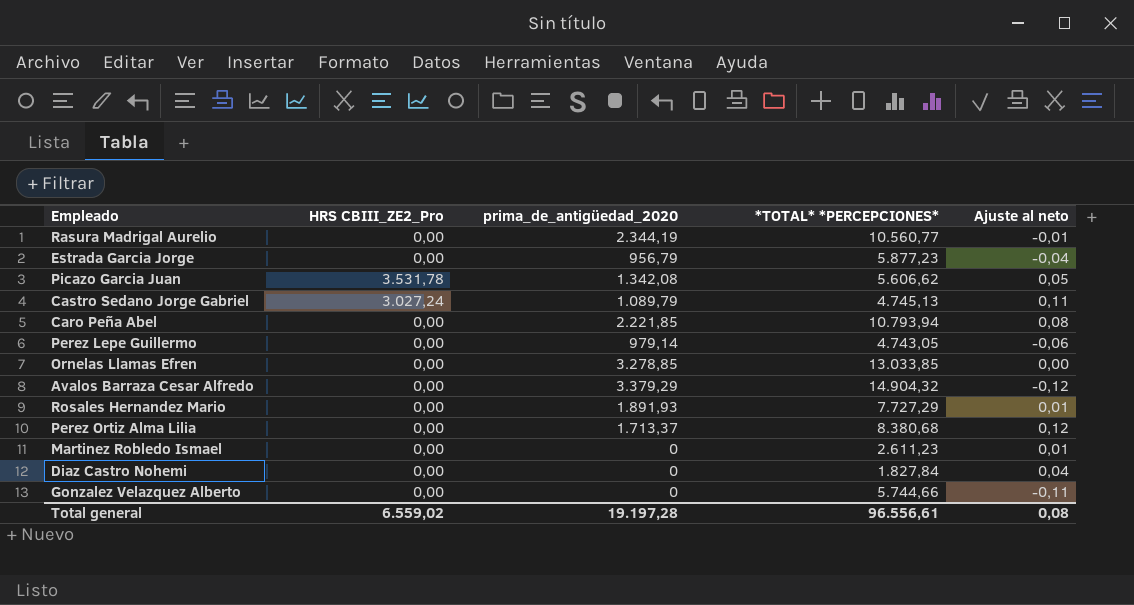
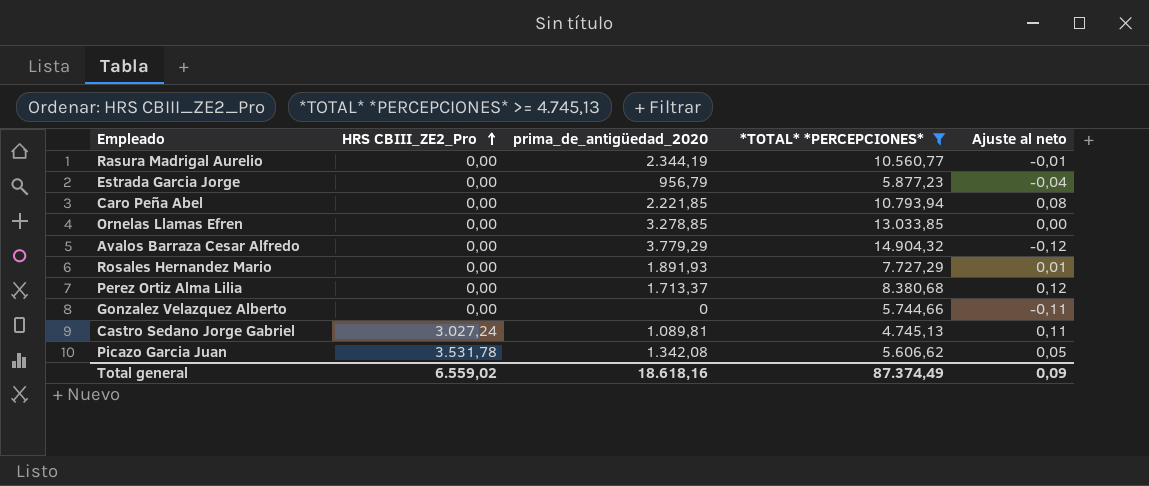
filter: none -> *TOTAL* *PERCEPCIONES* >= 4.745,13
row order: none -> HRS CBIII_ZE2_Pro ascending
Avalos Barraza Cesar Alfredo | prima_de_antigüedad_2020: 3.379,29 -> 3.779,29
Castro Sedano Jorge Gabriel | prima_de_antigüedad_2020: 1.089,79 -> 1.089,81
Total general | prima_de_antigüedad_2020: 19.197,28 -> 18.618,16
Total general | *TOTAL* *PERCEPCIONES*: 96.556,61 -> 87.374,49
Total general | Ajuste al neto: 0,08 -> 0,09

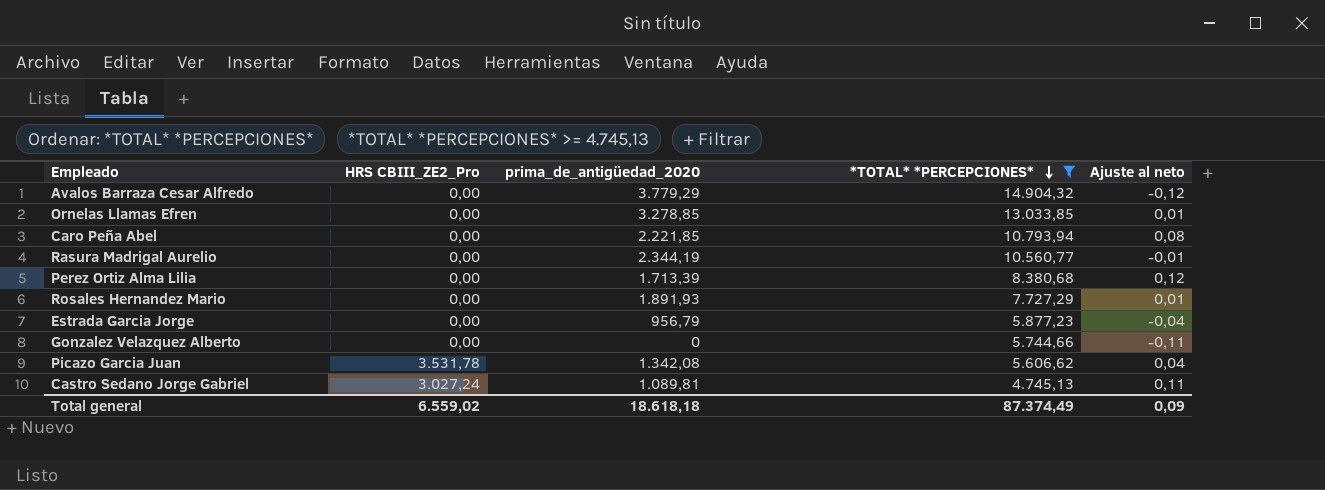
row order: HRS CBIII_ZE2_Pro ascending -> *TOTAL* *PERCEPCIONES* descending
Ornelas Llamas Efren | Ajuste al neto: 0,00 -> 0,01
Perez Ortiz Alma Lilia | prima_de_antigüedad_2020: 1.713,37 -> 1.713,39
Picazo Garcia Juan | Ajuste al neto: 0,05 -> 0,04
Total general | prima_de_antigüedad_2020: 18.618,16 -> 18.618,18

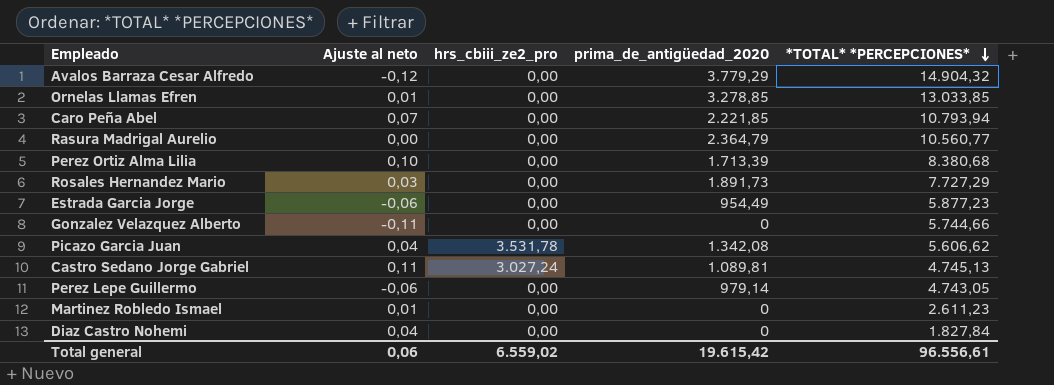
filter: *TOTAL* *PERCEPCIONES* >= 4.745,13 -> none
column Ajuste al neto | position: 5 -> 2
column name: HRS CBIII_ZE2_Pro -> hrs_cbiii_ze2_pro
Caro Peña Abel | Ajuste al neto: 0,08 -> 0,07
Rasura Madrigal Aurelio | Ajuste al neto: -0,01 -> 0,00
Rasura Madrigal Aurelio | prima_de_antigüedad_2020: 2.344,19 -> 2.364,79
Perez Ortiz Alma Lilia | Ajuste al neto: 0,12 -> 0,10
Rosales Hernandez Mario | Ajuste al neto: 0,01 -> 0,03
Rosales Hernandez Mario | prima_de_antigüedad_2020: 1.891,93 -> 1.891,73
Estrada Garcia Jorge | Ajuste al neto: -0,04 -> -0,06
Estrada Garcia Jorge | prima_de_antigüedad_2020: 956,79 -> 954,49
Total general | Ajuste al neto: 0,09 -> 0,06
Total general | prima_de_antigüedad_2020: 18.618,18 -> 19.615,42
Total general | *TOTAL* *PERCEPCIONES*: 87.374,49 -> 96.556,61

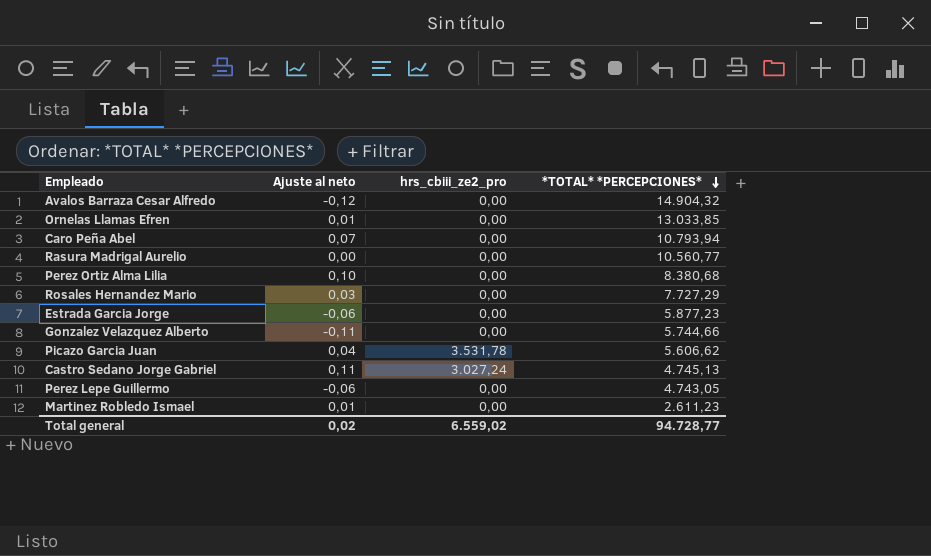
column prima_de_antigüedad_2020 | position: 4 -> none
row Diaz Castro Nohemi: 0,04 | 0,00 | 0 | 1.827,84 -> none
Total general | Ajuste al neto: 0,06 -> 0,02
Total general | *TOTAL* *PERCEPCIONES*: 96.556,61 -> 94.728,77

